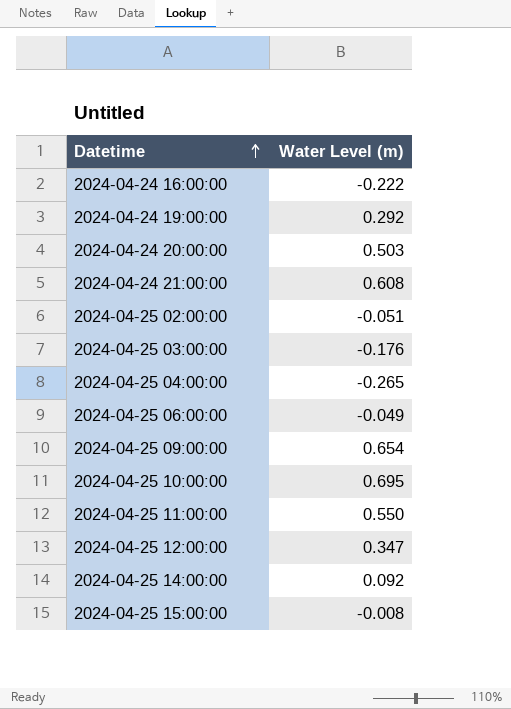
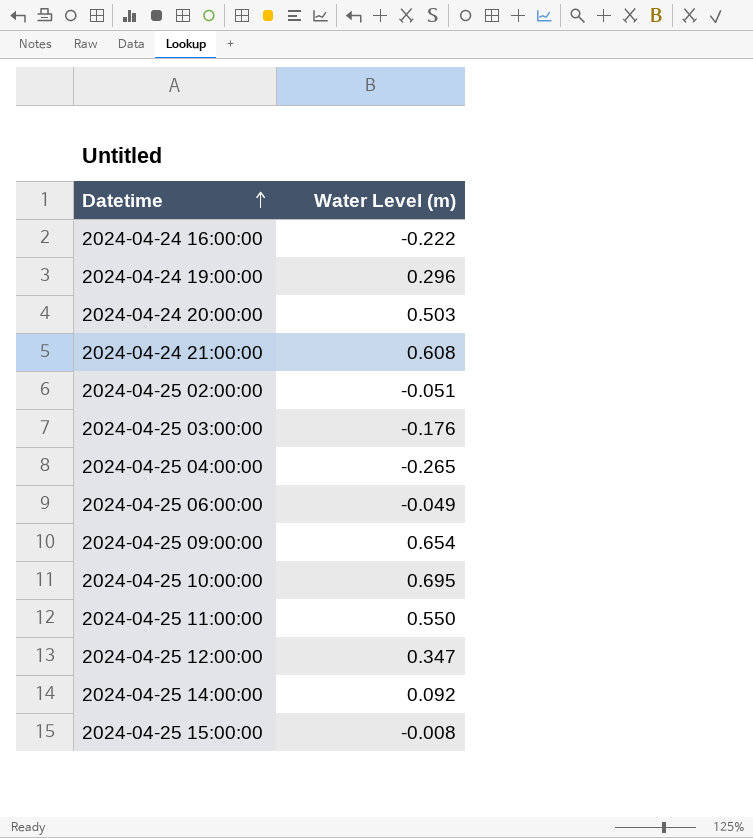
2024-04-24 19:00:00 | Water Level (m): 0.292 -> 0.296

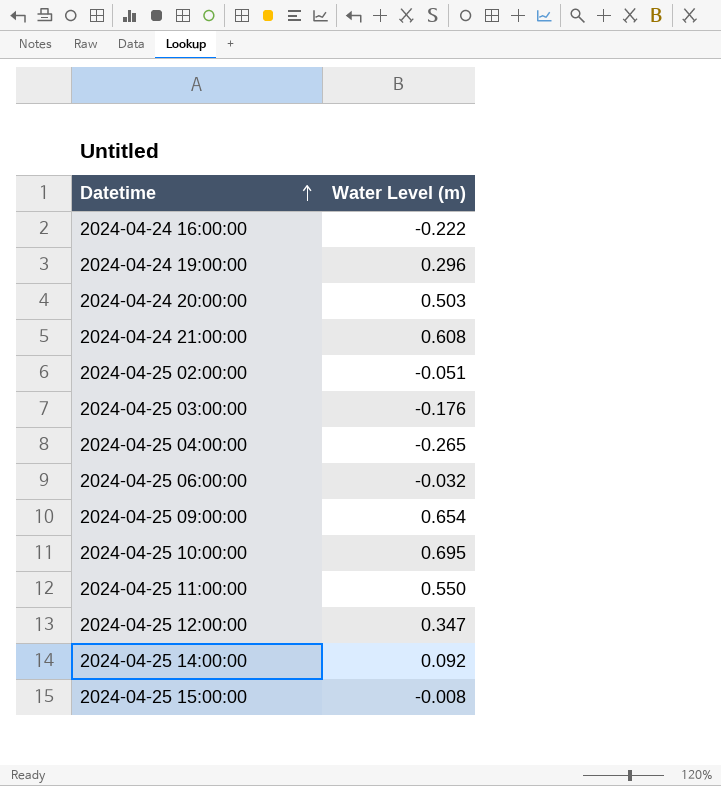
2024-04-25 06:00:00 | Water Level (m): -0.049 -> -0.032

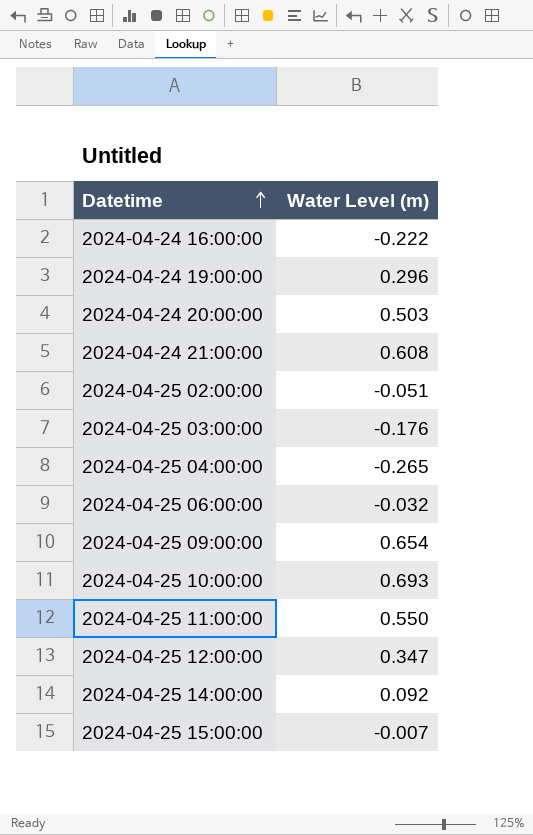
2024-04-25 10:00:00 | Water Level (m): 0.695 -> 0.693
2024-04-25 15:00:00 | Water Level (m): -0.008 -> -0.007

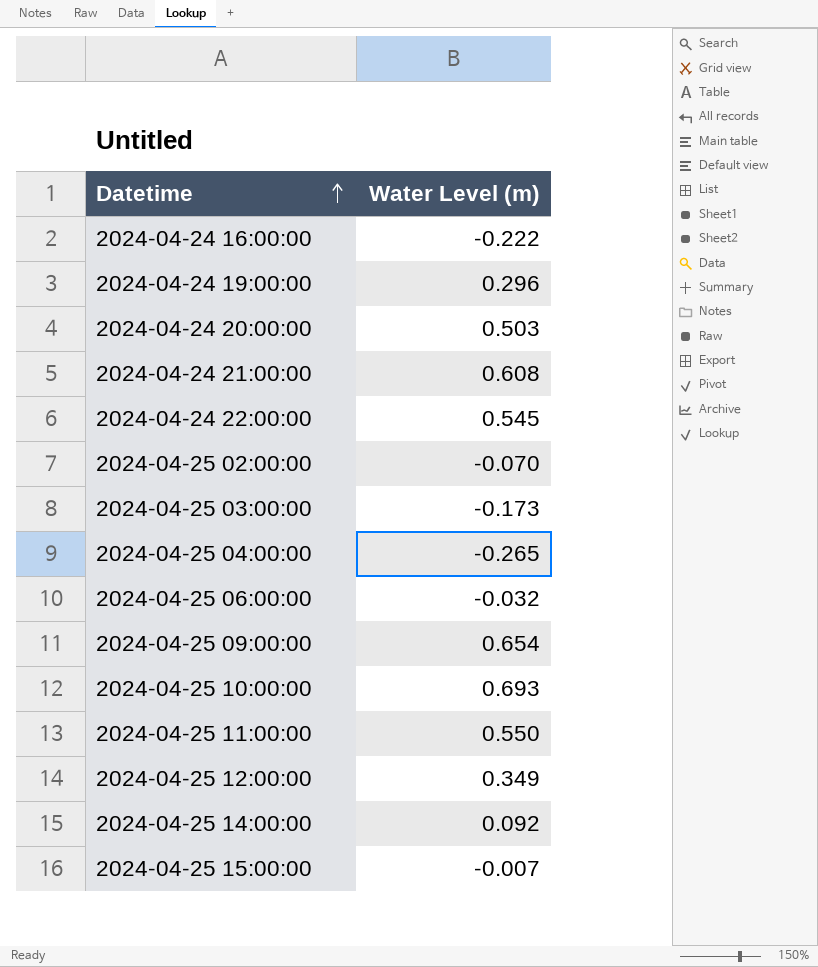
row 2024-04-24 22:00:00: none -> 0.545
2024-04-25 02:00:00 | Water Level (m): -0.051 -> -0.070
2024-04-25 03:00:00 | Water Level (m): -0.176 -> -0.173
2024-04-25 12:00:00 | Water Level (m): 0.347 -> 0.349

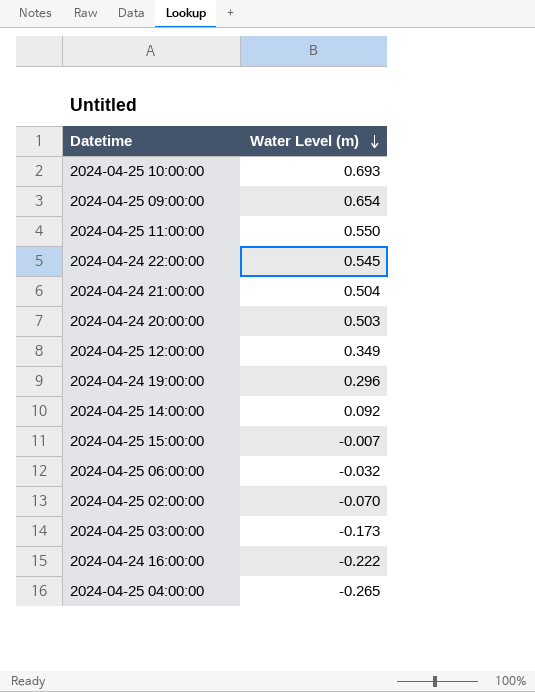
row order: Datetime ascending -> Water Level (m) descending
2024-04-24 21:00:00 | Water Level (m): 0.608 -> 0.504

